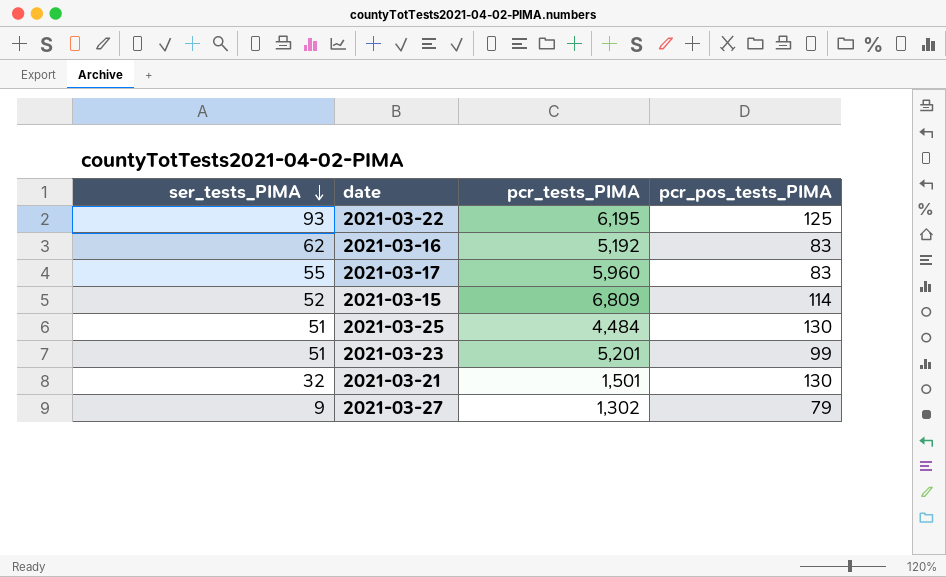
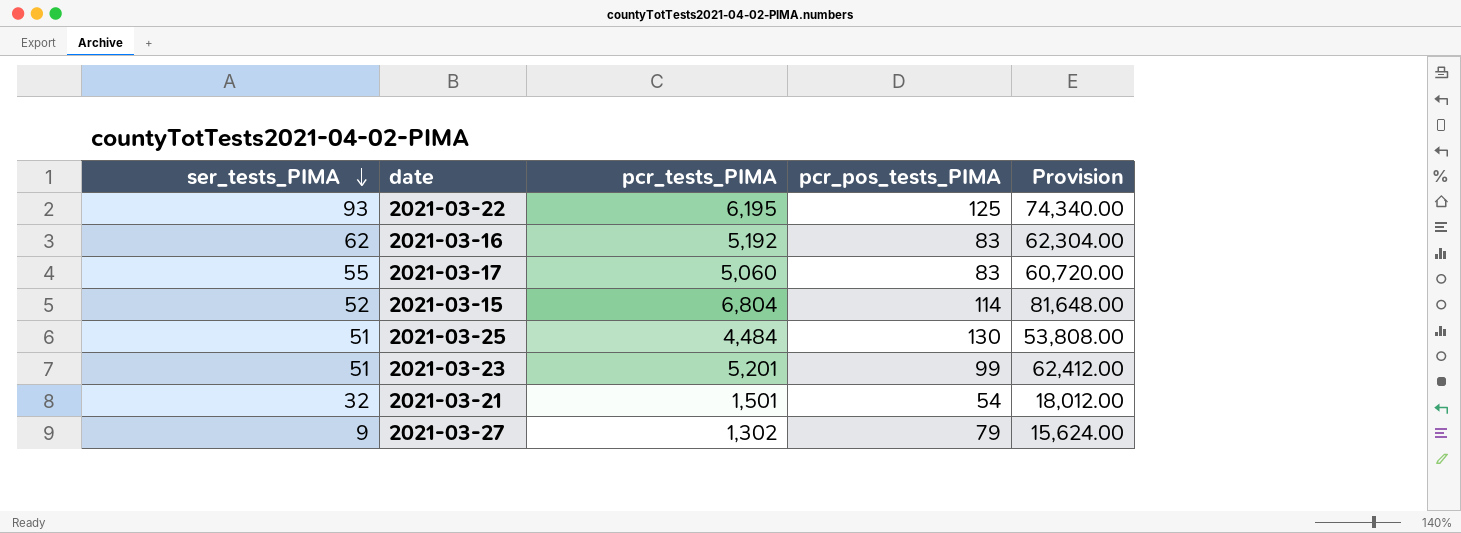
column Provision | formula: none -> [pcr_tests_PIMA] * 12
2021-03-17 | pcr_tests_PIMA: 5,960 -> 5,060
2021-03-15 | pcr_tests_PIMA: 6,809 -> 6,804
2021-03-21 | pcr_pos_tests_PIMA: 130 -> 54

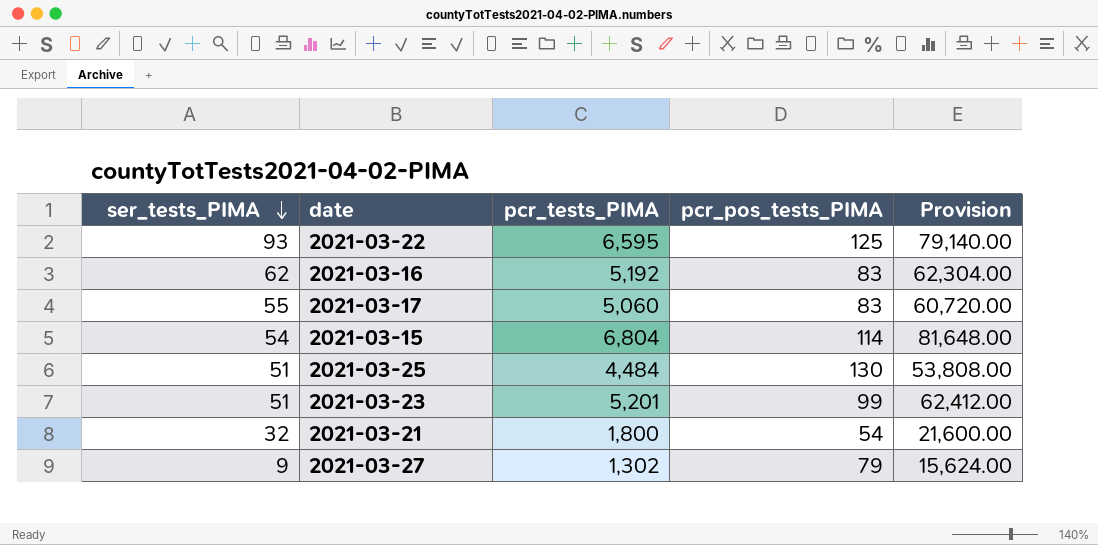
2021-03-22 | pcr_tests_PIMA: 6,195 -> 6,595
2021-03-22 | Provision: 74,340.00 -> 79,140.00
2021-03-15 | ser_tests_PIMA: 52 -> 54
2021-03-21 | pcr_tests_PIMA: 1,501 -> 1,800
2021-03-21 | Provision: 18,012.00 -> 21,600.00

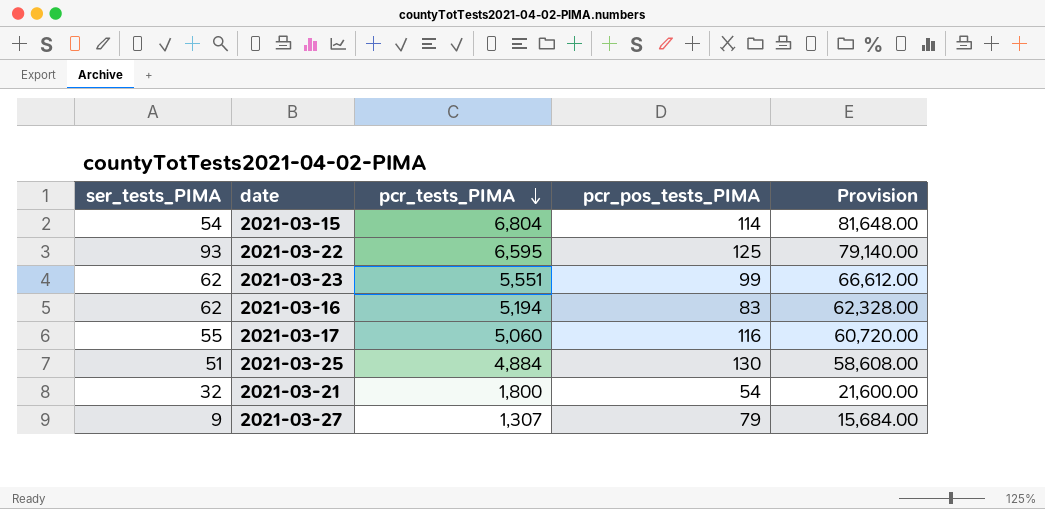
row order: ser_tests_PIMA descending -> pcr_tests_PIMA descending
2021-03-23 | ser_tests_PIMA: 51 -> 62
2021-03-23 | pcr_tests_PIMA: 5,201 -> 5,551
2021-03-23 | Provision: 62,412.00 -> 66,612.00
2021-03-16 | pcr_tests_PIMA: 5,192 -> 5,194
2021-03-16 | Provision: 62,304.00 -> 62,328.00
2021-03-17 | pcr_pos_tests_PIMA: 83 -> 116
2021-03-25 | pcr_tests_PIMA: 4,484 -> 4,884
2021-03-25 | Provision: 53,808.00 -> 58,608.00
2021-03-27 | pcr_tests_PIMA: 1,302 -> 1,307
2021-03-27 | Provision: 15,624.00 -> 15,684.00

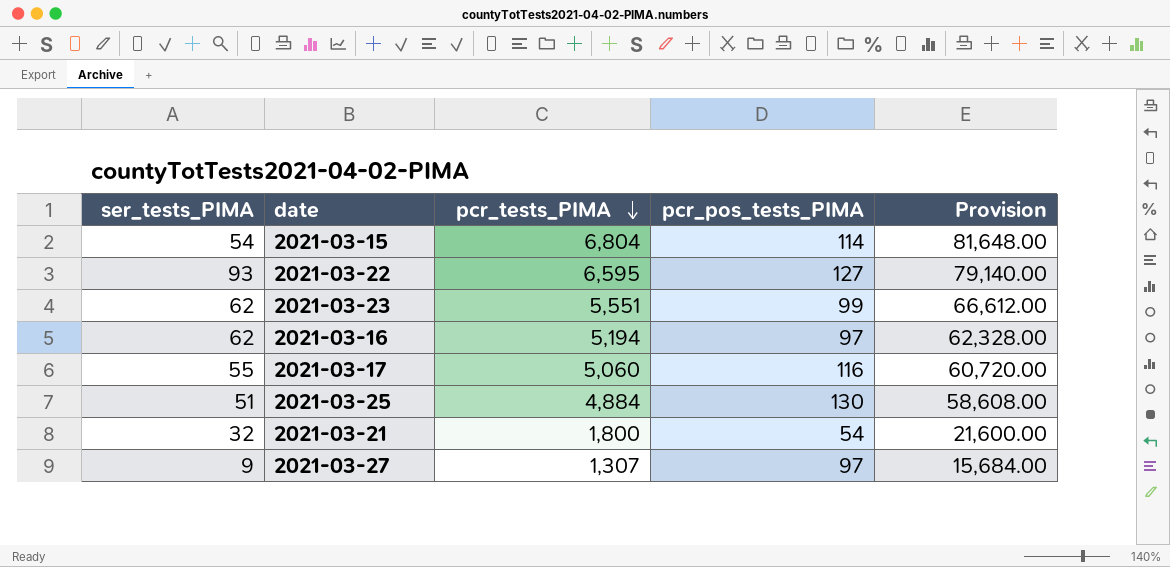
2021-03-22 | pcr_pos_tests_PIMA: 125 -> 127
2021-03-16 | pcr_pos_tests_PIMA: 83 -> 97
2021-03-27 | pcr_pos_tests_PIMA: 79 -> 97

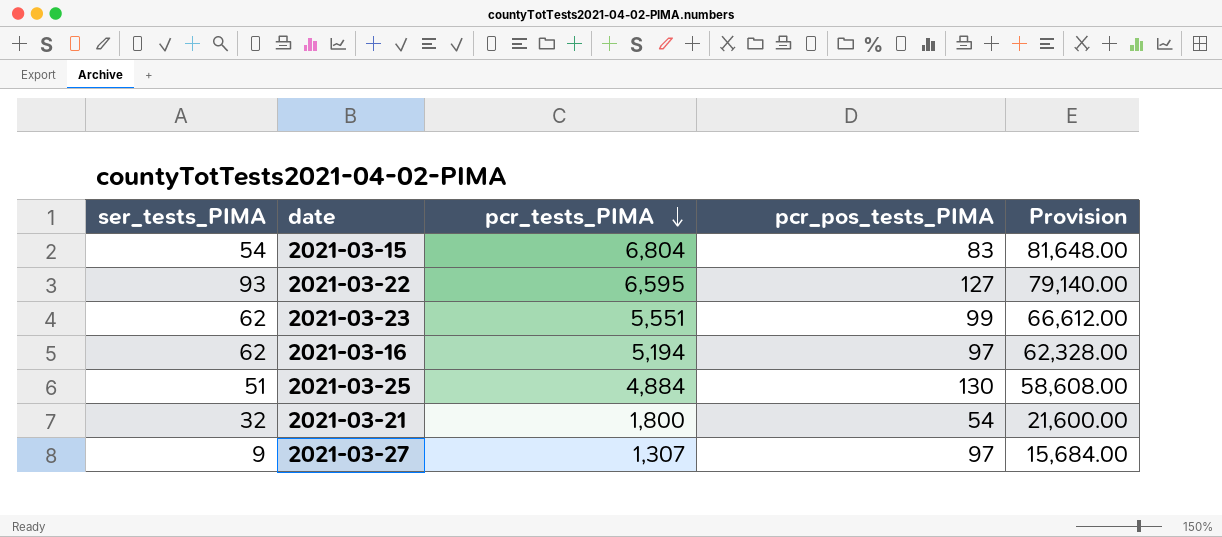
row 2021-03-17: 55 | 5,060 | 116 | 60,720.00 -> none
2021-03-15 | pcr_pos_tests_PIMA: 114 -> 83

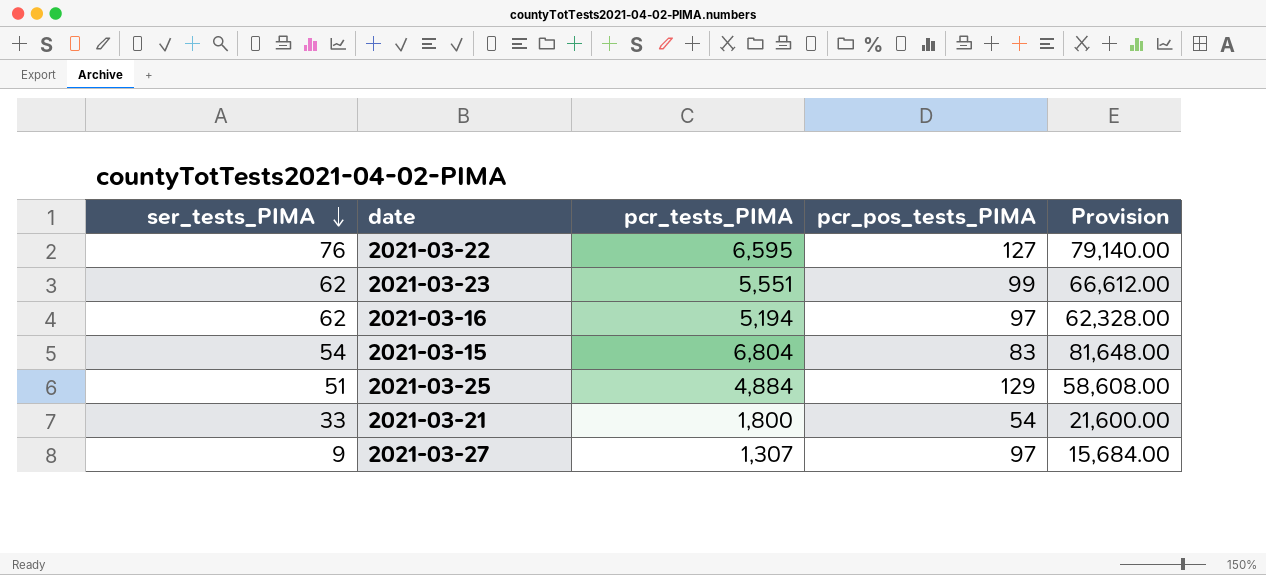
row order: pcr_tests_PIMA descending -> ser_tests_PIMA descending
2021-03-22 | ser_tests_PIMA: 93 -> 76
2021-03-25 | pcr_pos_tests_PIMA: 130 -> 129
2021-03-21 | ser_tests_PIMA: 32 -> 33

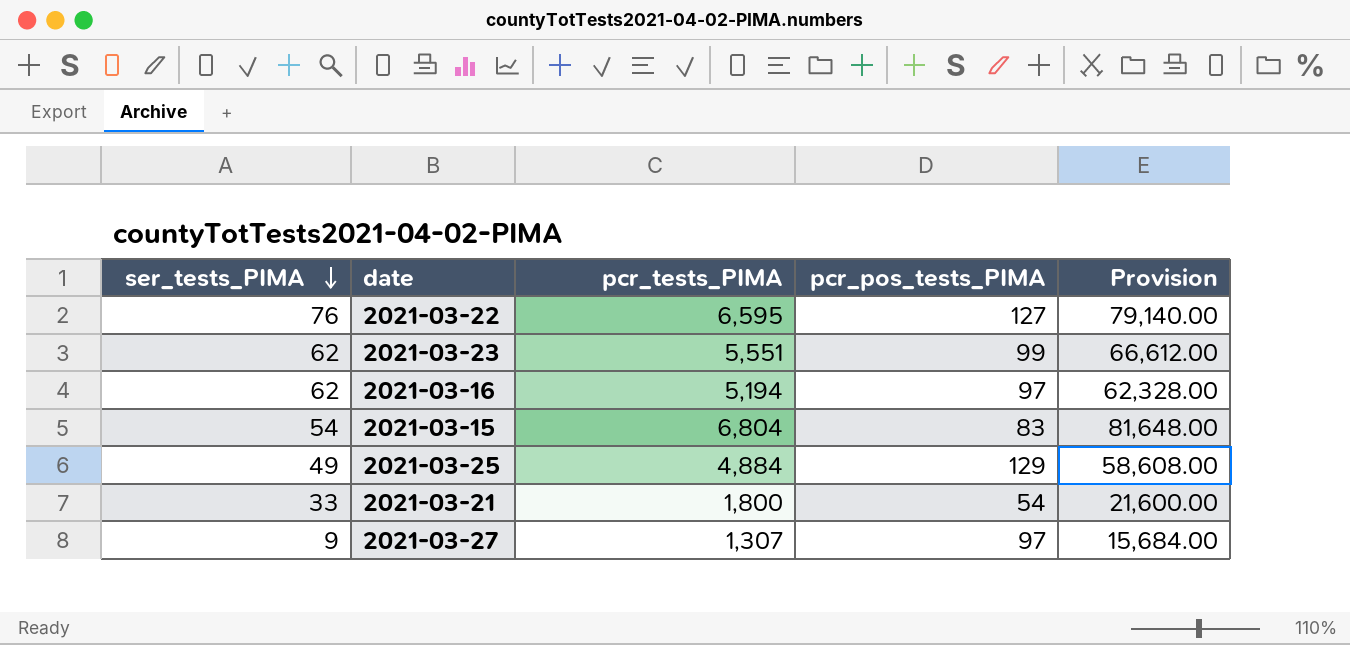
2021-03-25 | ser_tests_PIMA: 51 -> 49

